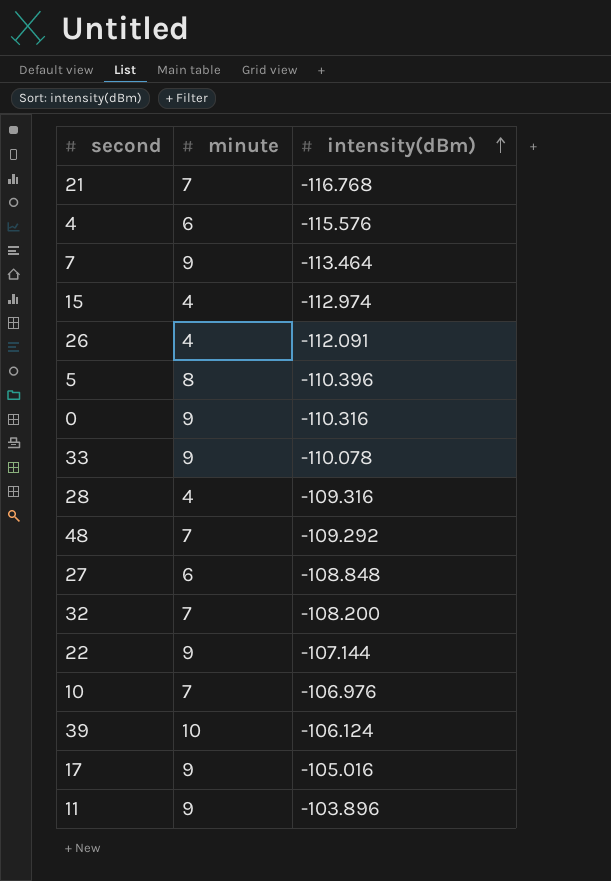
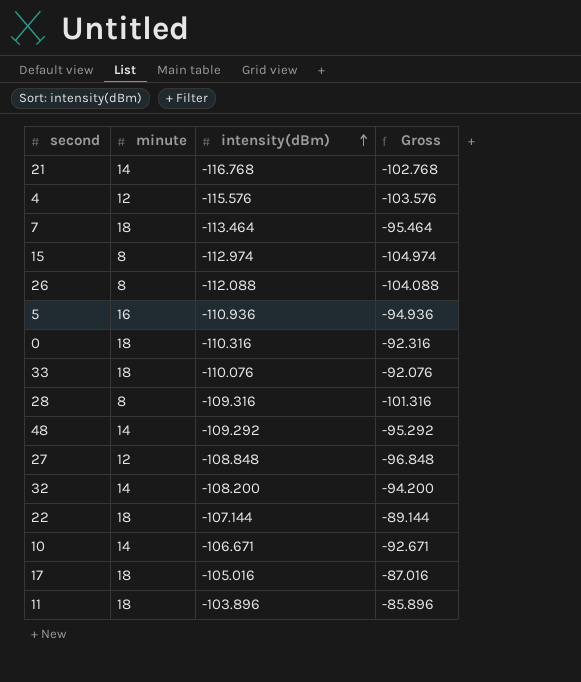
column Gross | formula: none -> [minute] + [intensity(dBm)]
row 39: 10 | -106.124 -> none
21 | minute: 7 -> 14
4 | minute: 6 -> 12
7 | minute: 9 -> 18
15 | minute: 4 -> 8
26 | minute: 4 -> 8
26 | intensity(dBm): -112.091 -> -112.088
5 | minute: 8 -> 16
5 | intensity(dBm): -110.396 -> -110.936
0 | minute: 9 -> 18
33 | minute: 9 -> 18
33 | intensity(dBm): -110.078 -> -110.076
28 | minute: 4 -> 8
48 | minute: 7 -> 14
27 | minute: 6 -> 12
32 | minute: 7 -> 14
22 | minute: 9 -> 18
10 | minute: 7 -> 14
10 | intensity(dBm): -106.976 -> -106.671
17 | minute: 9 -> 18
11 | minute: 9 -> 18

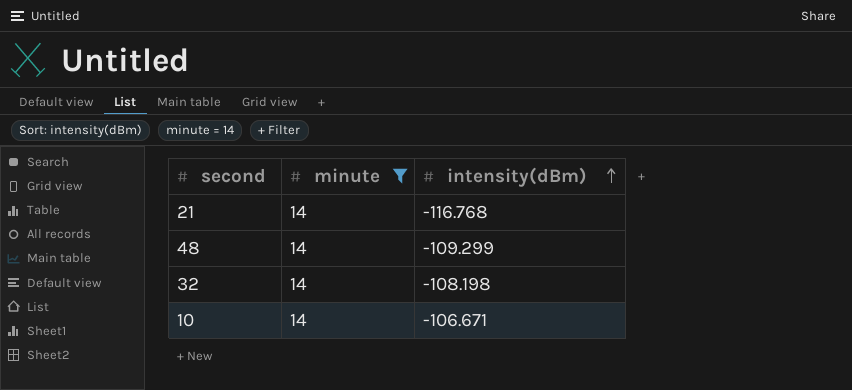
filter: none -> minute = 14
column Gross | formula: [minute] + [intensity(dBm)] -> none
48 | intensity(dBm): -109.292 -> -109.299
32 | intensity(dBm): -108.200 -> -108.198

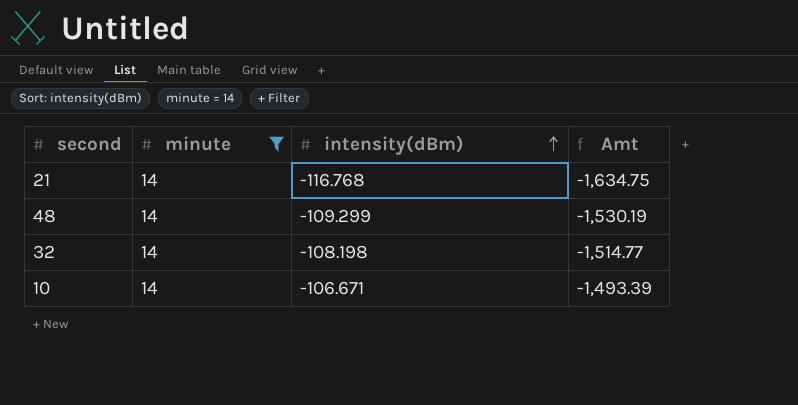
column Amt | formula: none -> [minute] * [intensity(dBm)]

